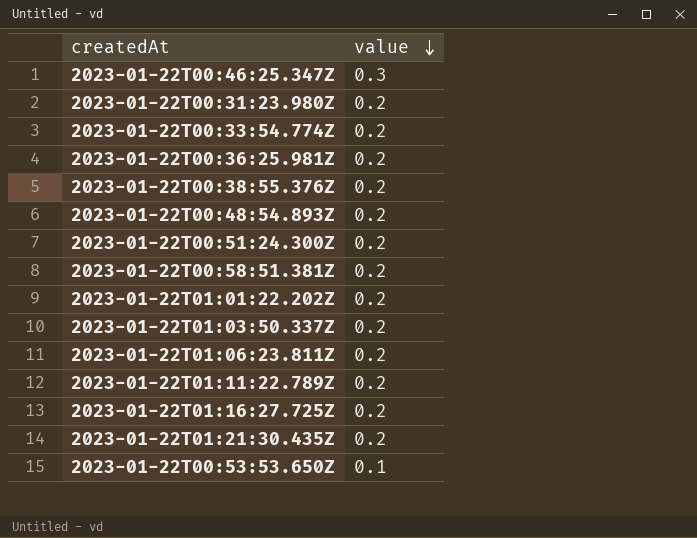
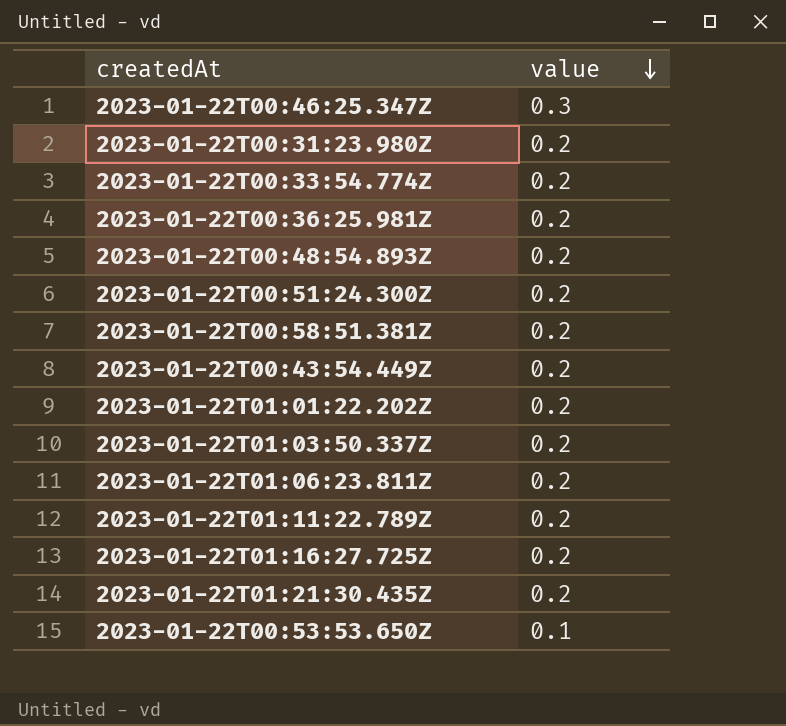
row 2023-01-22T00:38:55.376Z: 0.2 -> none
row 2023-01-22T00:43:54.449Z: none -> 0.2

